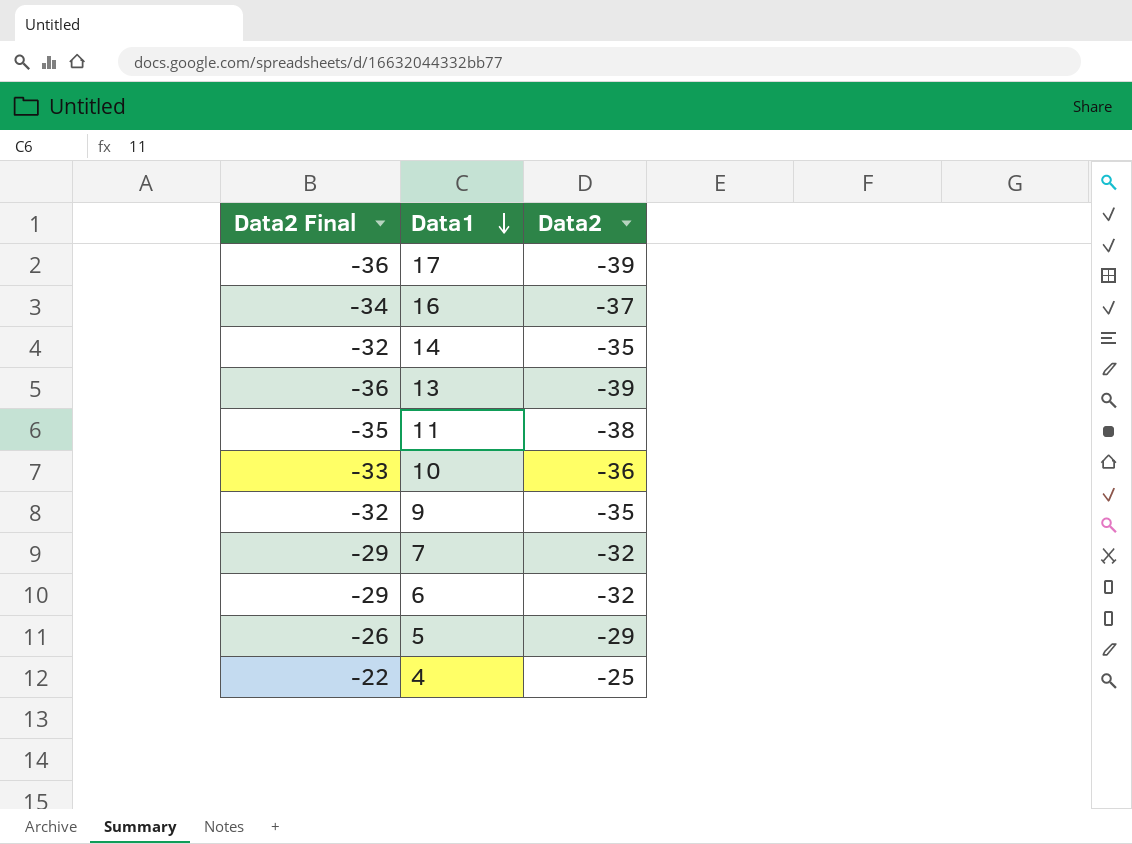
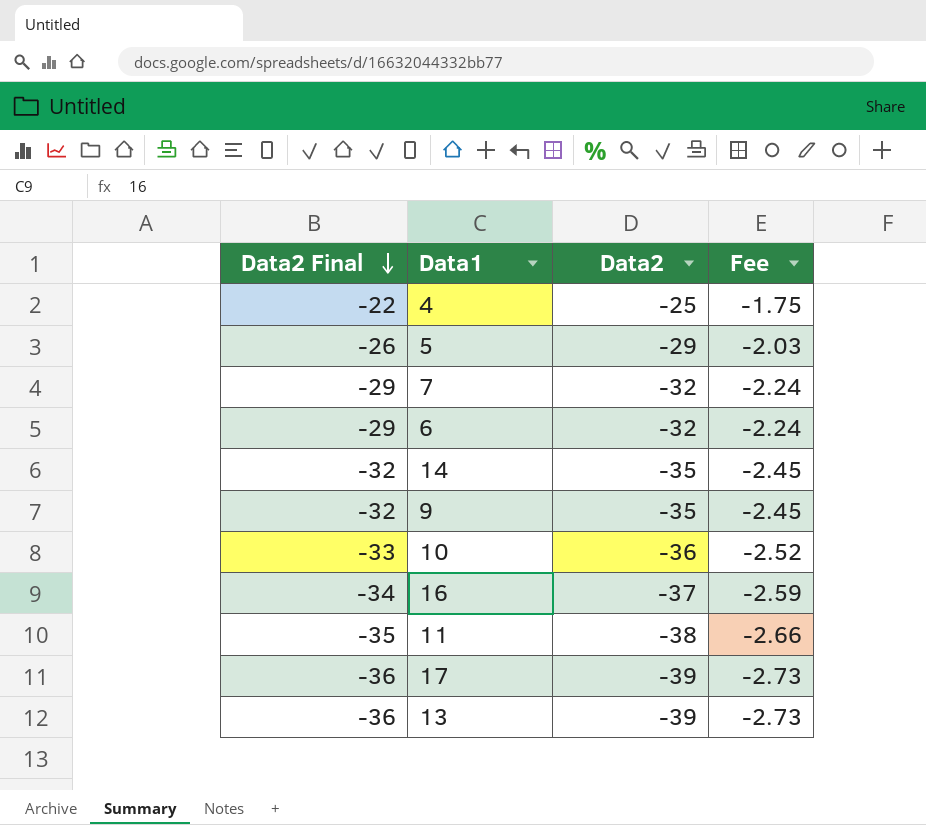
row order: Data1 descending -> Data2 Final descending
column Fee | formula: none -> [Data2] * 0.07

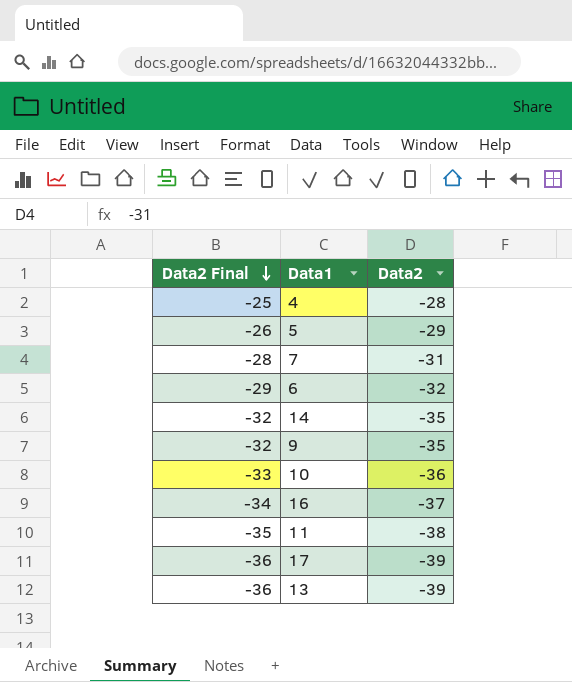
column Fee | formula: [Data2] * 0.07 -> none
4 | Data2 Final: -22 -> -25
4 | Data2: -25 -> -28
7 | Data2 Final: -29 -> -28
7 | Data2: -32 -> -31

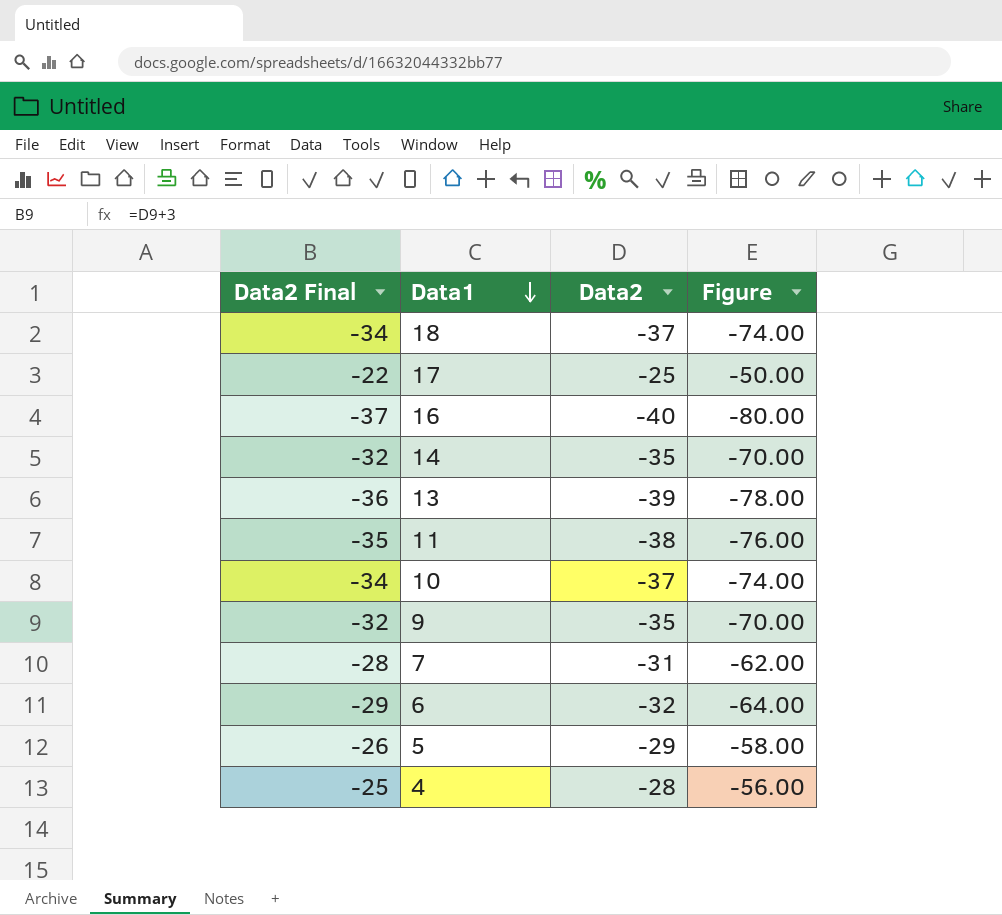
row order: Data2 Final descending -> Data1 descending
column Figure | formula: none -> [Data2] * 2
row 18: none -> -34 | -37 | -74.00
17 | Data2 Final: -36 -> -22
17 | Data2: -39 -> -25
16 | Data2 Final: -34 -> -37
16 | Data2: -37 -> -40
10 | Data2 Final: -33 -> -34
10 | Data2: -36 -> -37

